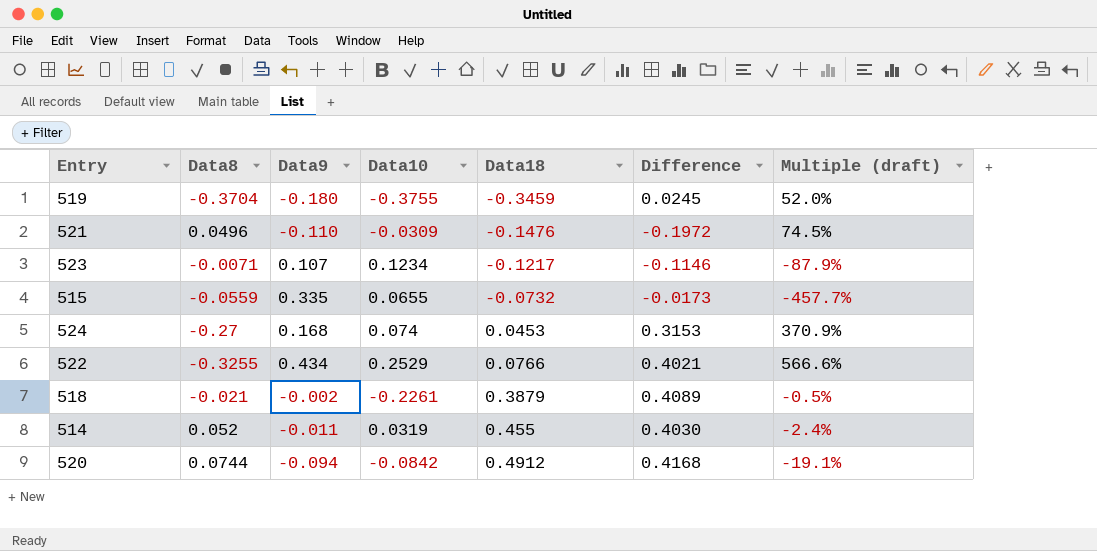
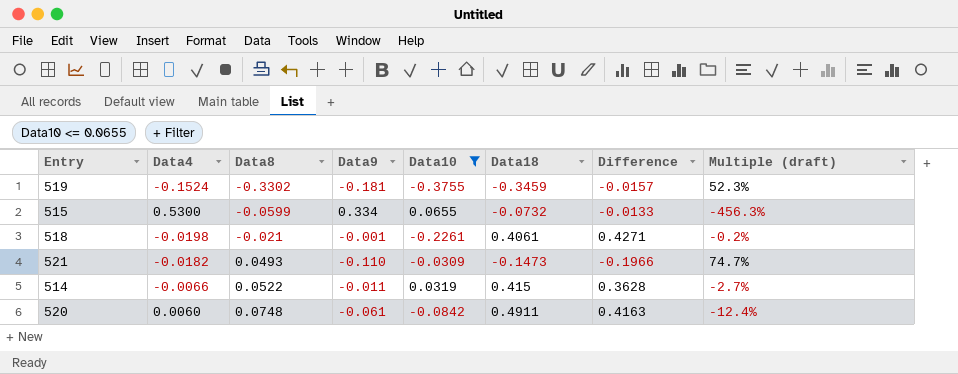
filter: none -> Data10 <= 0.0655
row order: Data18 ascending -> Data8 ascending
column Data4 | position: none -> 2
519 | Data8: -0.3704 -> -0.3302
519 | Data9: -0.180 -> -0.181
519 | Difference: 0.0245 -> -0.0157
519 | Multiple (draft): 52.0% -> 52.3%
515 | Data8: -0.0559 -> -0.0599
515 | Data9: 0.335 -> 0.334
515 | Difference: -0.0173 -> -0.0133
515 | Multiple (draft): -457.7% -> -456.3%
518 | Data9: -0.002 -> -0.001
518 | Data18: 0.3879 -> 0.4061
518 | Difference: 0.4089 -> 0.4271
518 | Multiple (draft): -0.5% -> -0.2%
521 | Data8: 0.0496 -> 0.0493
521 | Data18: -0.1476 -> -0.1473
521 | Difference: -0.1972 -> -0.1966
521 | Multiple (draft): 74.5% -> 74.7%
514 | Data8: 0.052 -> 0.0522
514 | Data18: 0.455 -> 0.415
514 | Difference: 0.4030 -> 0.3628
514 | Multiple (draft): -2.4% -> -2.7%
520 | Data8: 0.0744 -> 0.0748
520 | Data9: -0.094 -> -0.061
520 | Data18: 0.4912 -> 0.4911
520 | Difference: 0.4168 -> 0.4163
520 | Multiple (draft): -19.1% -> -12.4%

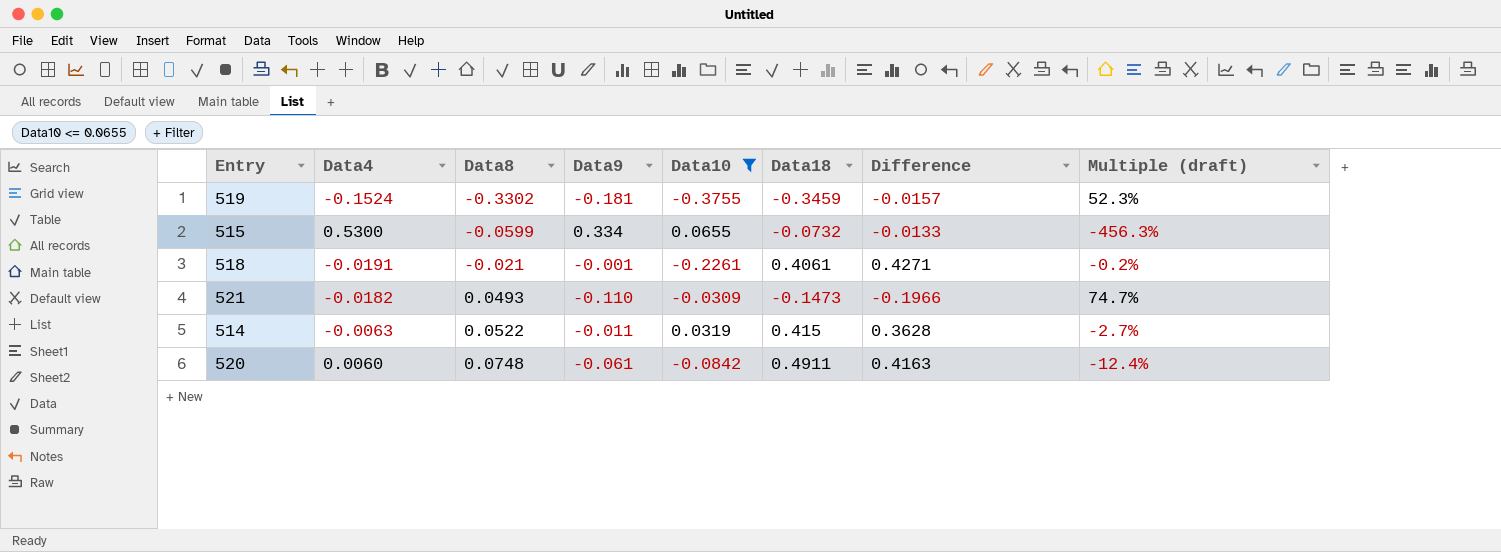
518 | Data4: -0.0198 -> -0.0191
514 | Data4: -0.0066 -> -0.0063

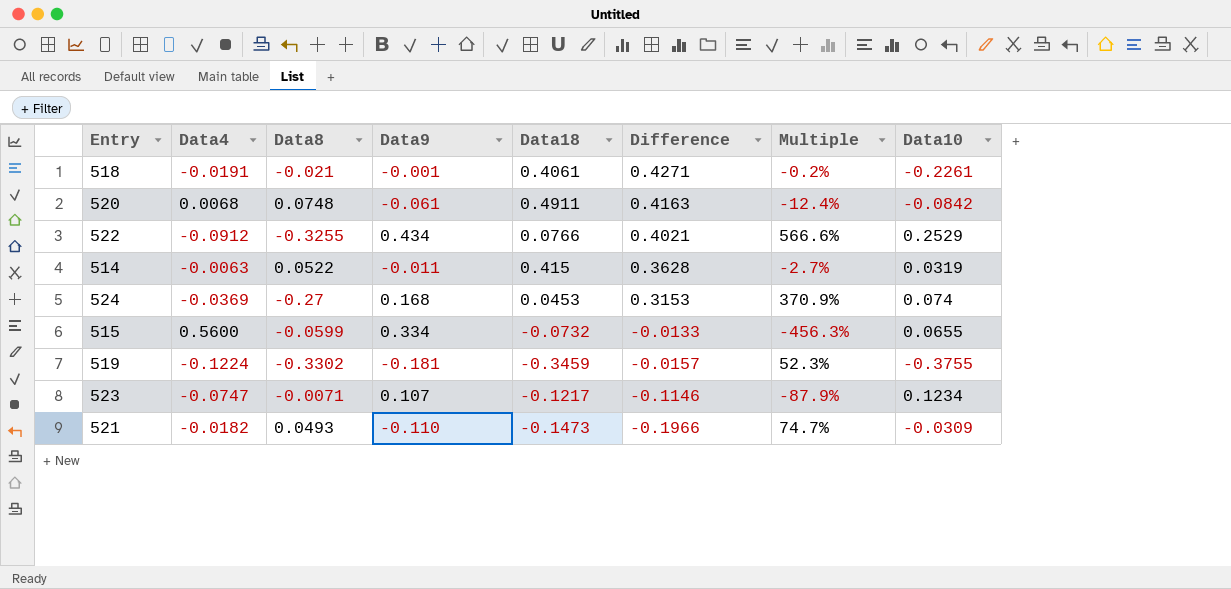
filter: Data10 <= 0.0655 -> none
row order: Data8 ascending -> Difference descending
column name: Multiple (draft) -> Multiple
column Data10 | position: 5 -> 8
520 | Data4: 0.0060 -> 0.0068
515 | Data4: 0.5300 -> 0.5600
519 | Data4: -0.1524 -> -0.1224

